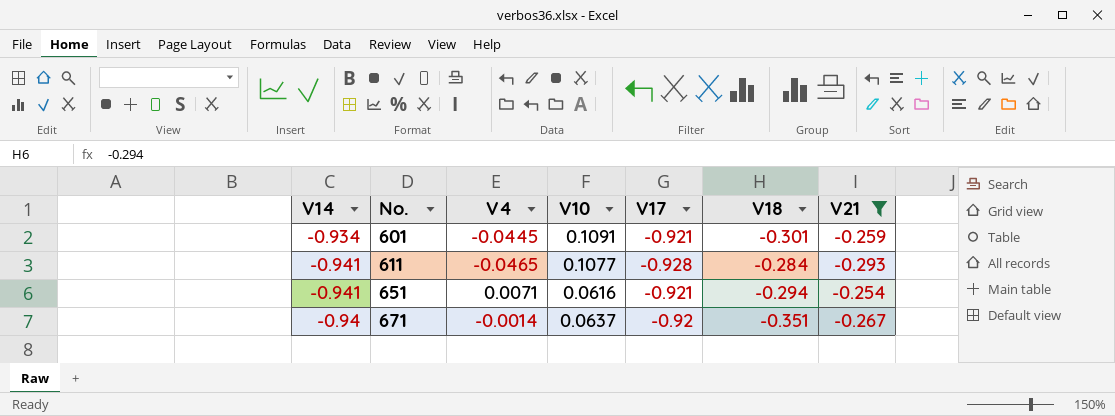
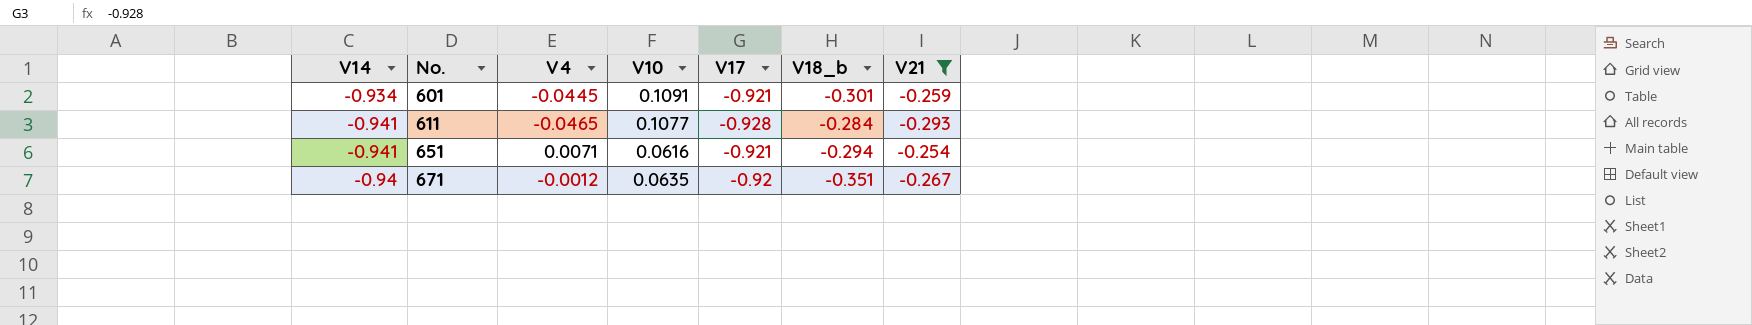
column name: V18 -> V18_b
671 | V4: -0.0014 -> -0.0012
671 | V10: 0.0637 -> 0.0635

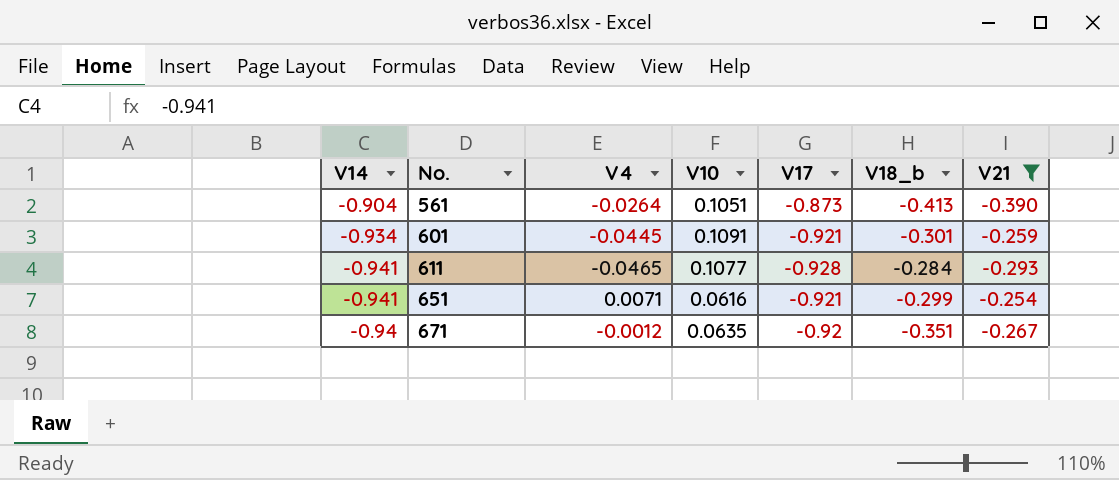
row 561: none -> -0.904 | -0.0264 | 0.1051 | -0.873 | -0.413 | -0.390
651 | V18_b: -0.294 -> -0.299

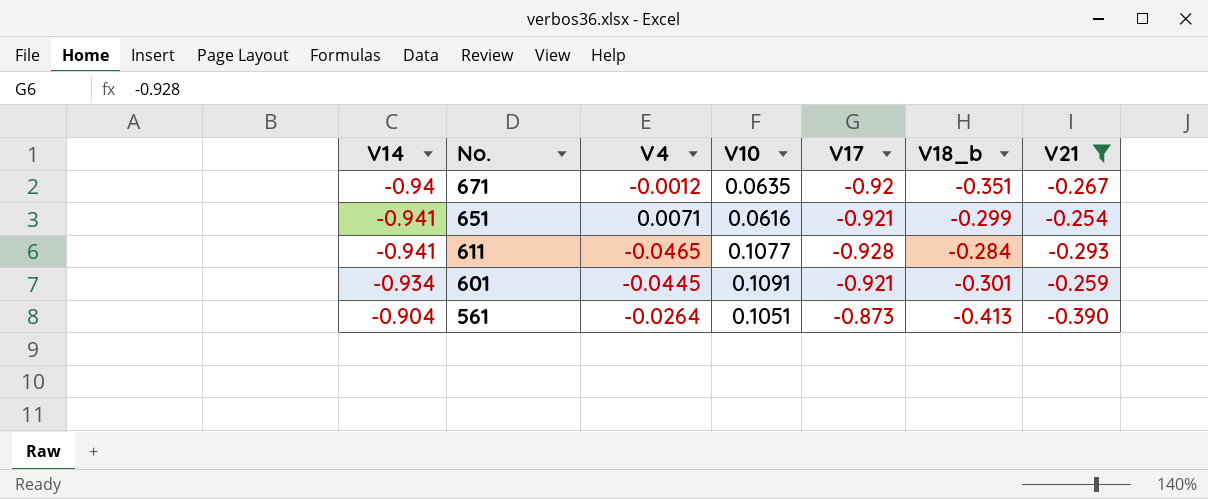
row order: No. ascending -> No. descending

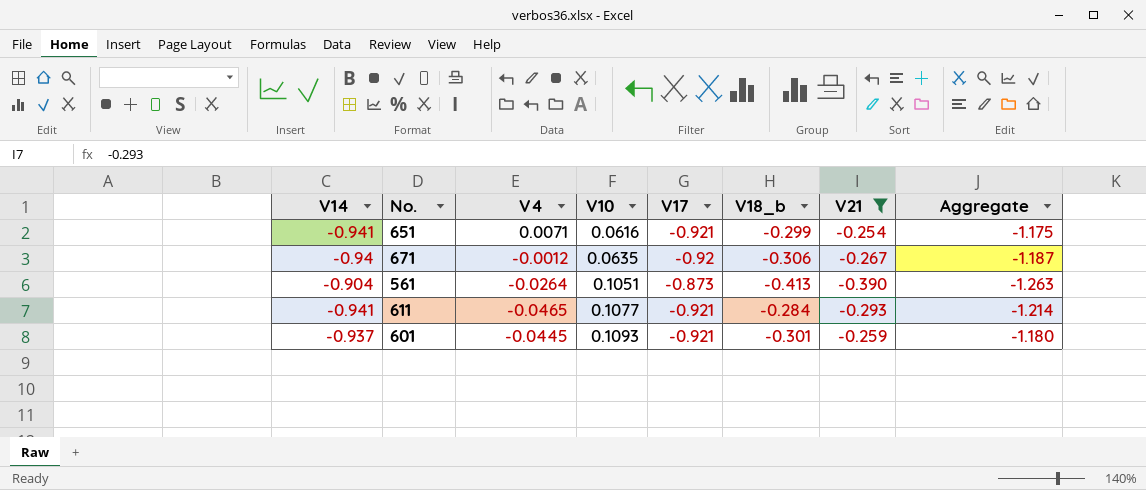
row order: No. descending -> V10 ascending
column Aggregate | formula: none -> [V17] + [V21]
671 | V18_b: -0.351 -> -0.306
611 | V17: -0.928 -> -0.921
601 | V14: -0.934 -> -0.937
601 | V10: 0.1091 -> 0.1093

